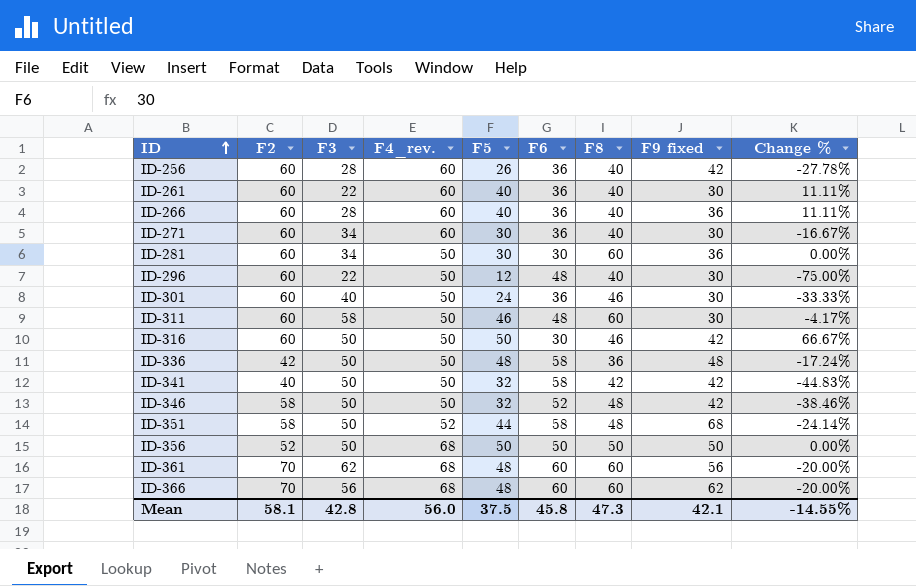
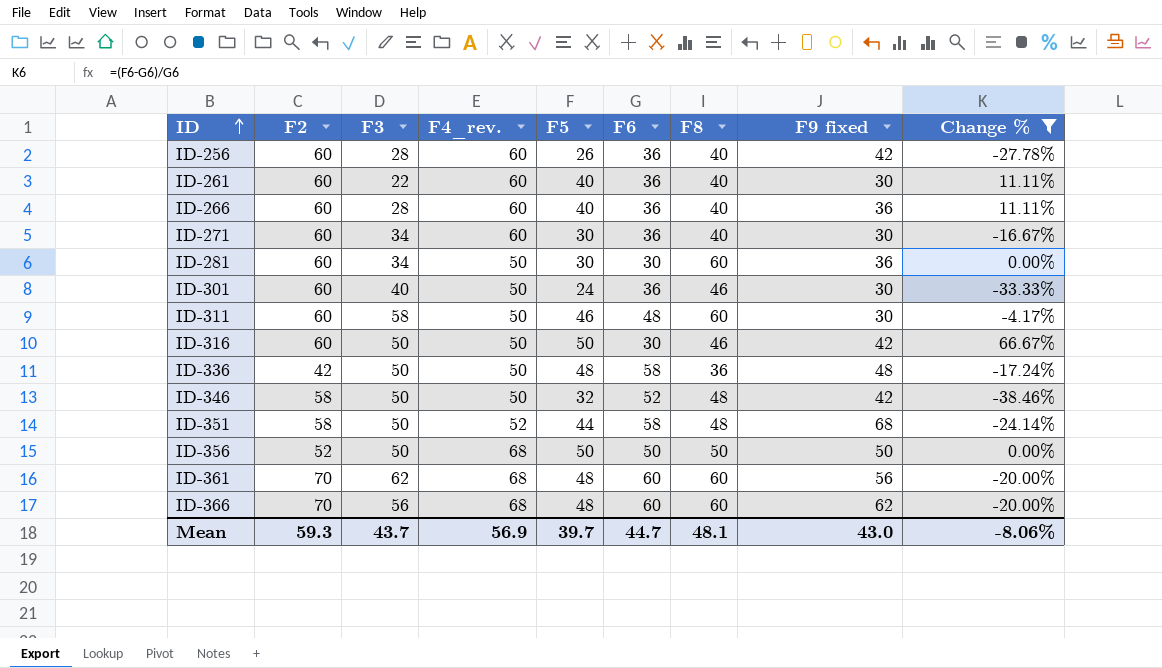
filter: none -> Change % >= -38.46%
Mean | F2: 58.1 -> 59.3
Mean | F3: 42.8 -> 43.7
Mean | F4_rev.: 56.0 -> 56.9
Mean | F5: 37.5 -> 39.7
Mean | F6: 45.8 -> 44.7
Mean | F8: 47.3 -> 48.1
Mean | F9 fixed: 42.1 -> 43.0
Mean | Change %: -14.55% -> -8.06%

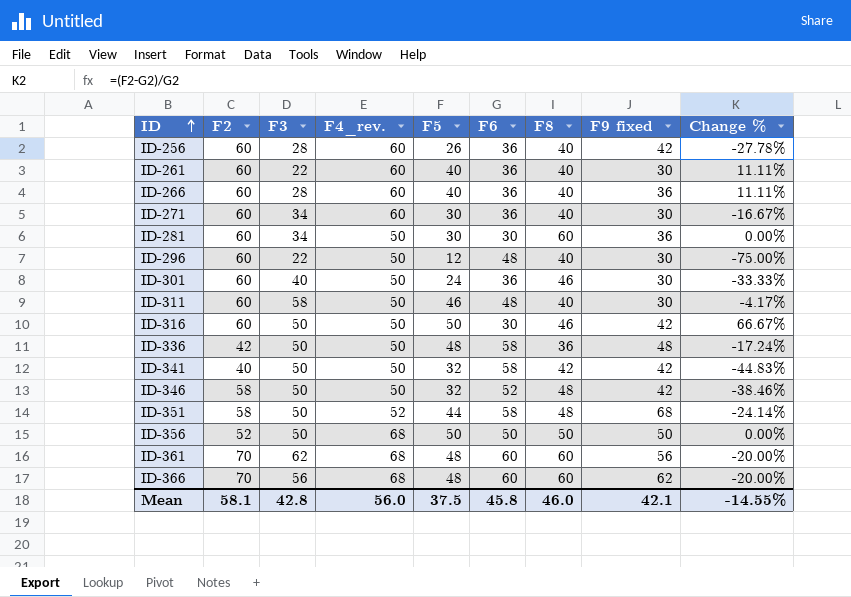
filter: Change % >= -38.46% -> none
ID-311 | F8: 60 -> 40
Mean | F2: 59.3 -> 58.1
Mean | F3: 43.7 -> 42.8
Mean | F4_rev.: 56.9 -> 56.0
Mean | F5: 39.7 -> 37.5
Mean | F6: 44.7 -> 45.8
Mean | F8: 48.1 -> 46.0
Mean | F9 fixed: 43.0 -> 42.1
Mean | Change %: -8.06% -> -14.55%

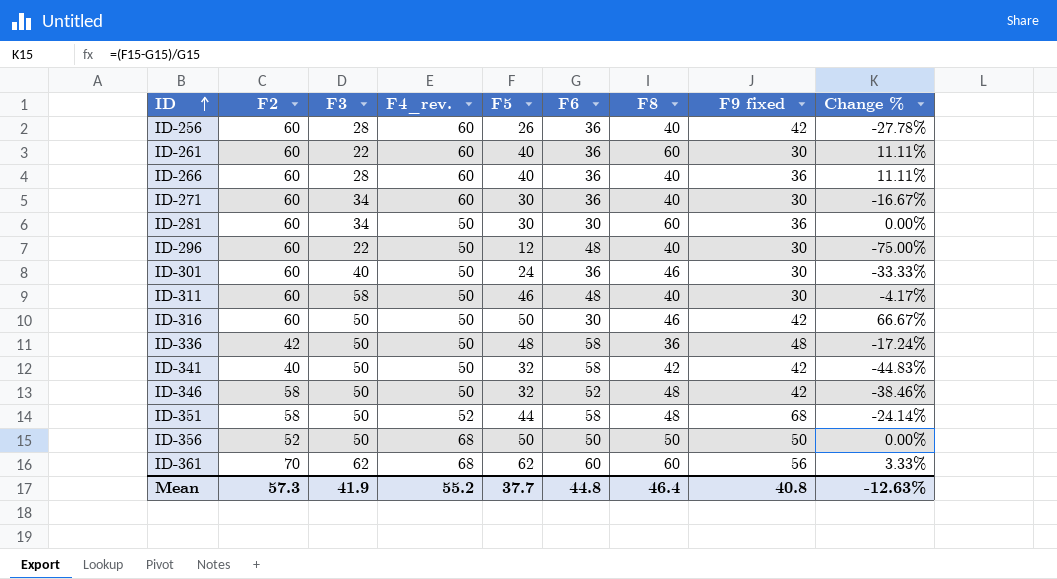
row ID-366: 70 | 56 | 68 | 48 | 60 | 60 | 62 | -20.00% -> none
ID-261 | F8: 40 -> 60
ID-361 | F5: 48 -> 62
ID-361 | Change %: -20.00% -> 3.33%
Mean | F2: 58.1 -> 57.3
Mean | F3: 42.8 -> 41.9
Mean | F4_rev.: 56.0 -> 55.2
Mean | F5: 37.5 -> 37.7
Mean | F6: 45.8 -> 44.8
Mean | F8: 46.0 -> 46.4
Mean | F9 fixed: 42.1 -> 40.8
Mean | Change %: -14.55% -> -12.63%

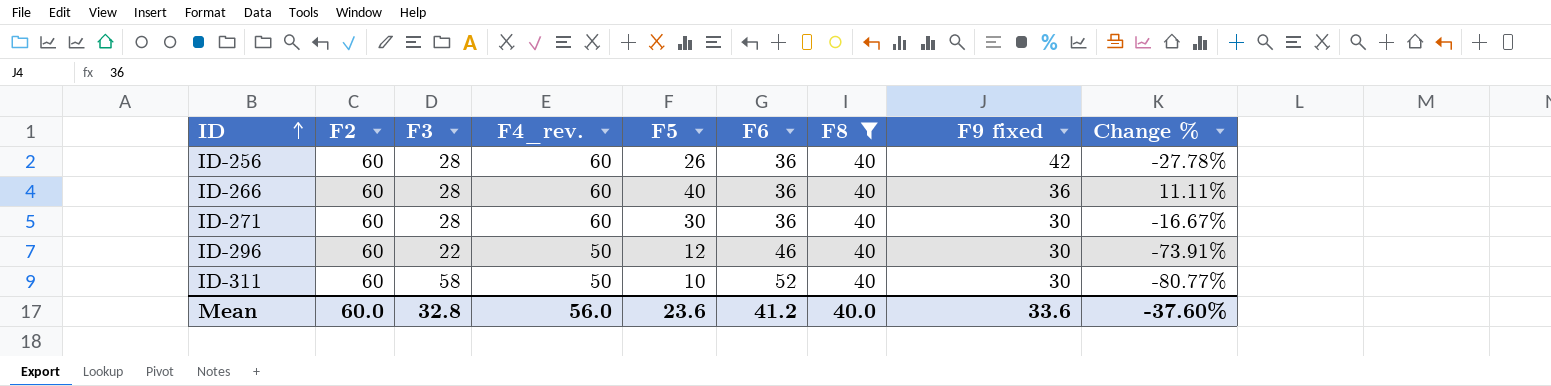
filter: none -> F8 = 40
ID-271 | F3: 34 -> 28
ID-296 | F6: 48 -> 46
ID-296 | Change %: -75.00% -> -73.91%
ID-311 | F5: 46 -> 10
ID-311 | F6: 48 -> 52
ID-311 | Change %: -4.17% -> -80.77%
Mean | F2: 57.3 -> 60.0
Mean | F3: 41.9 -> 32.8
Mean | F4_rev.: 55.2 -> 56.0
Mean | F5: 37.7 -> 23.6
Mean | F6: 44.8 -> 41.2
Mean | F8: 46.4 -> 40.0
Mean | F9 fixed: 40.8 -> 33.6
Mean | Change %: -12.63% -> -37.60%

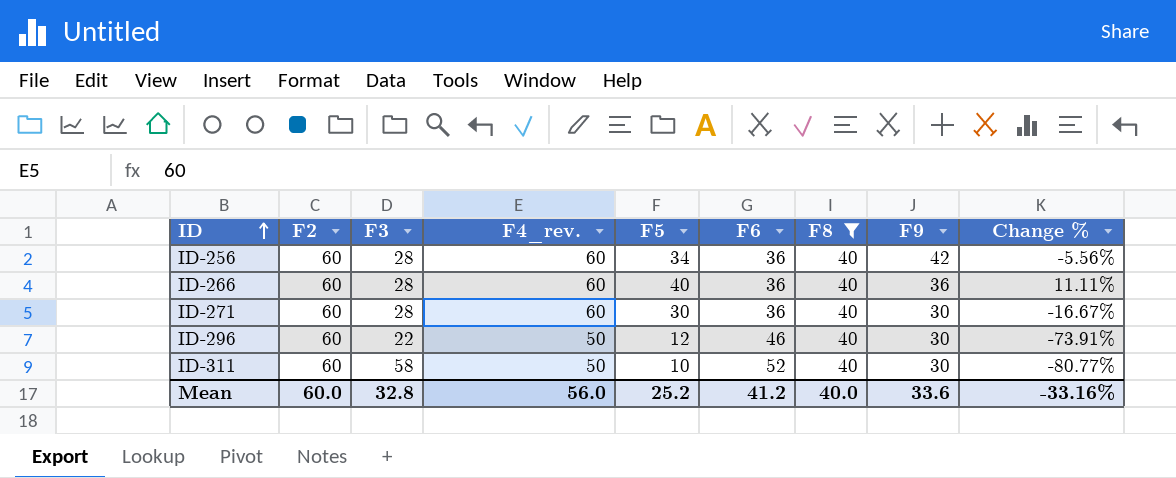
column name: F9 fixed -> F9
ID-256 | F5: 26 -> 34
ID-256 | Change %: -27.78% -> -5.56%
Mean | F5: 23.6 -> 25.2
Mean | Change %: -37.60% -> -33.16%

